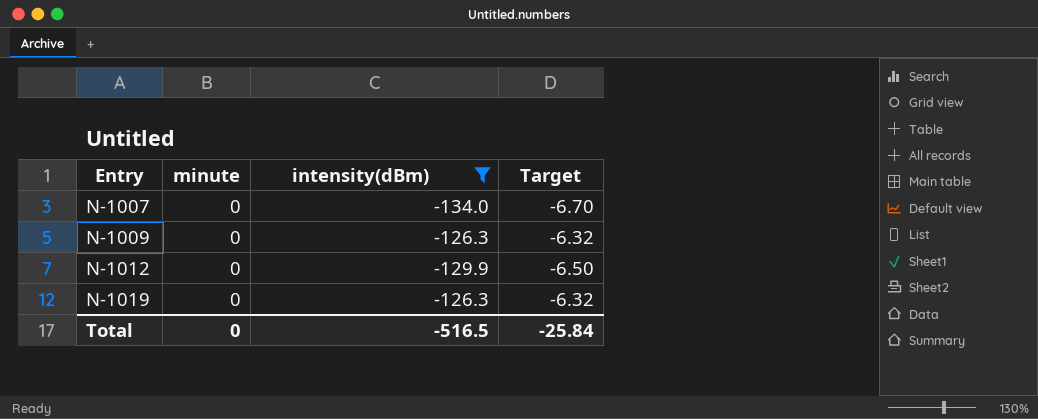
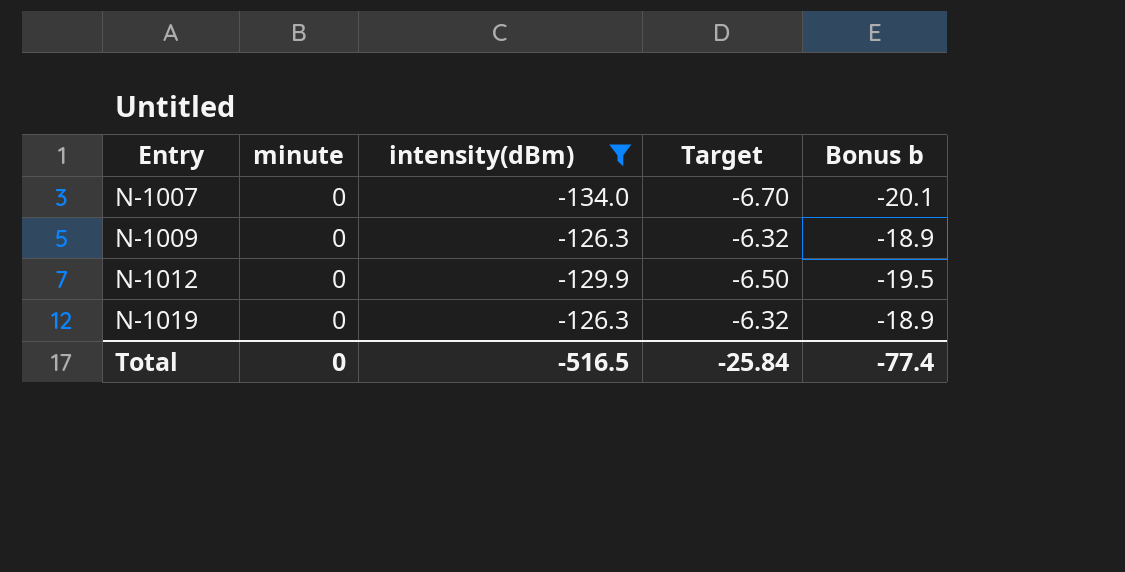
column Bonus b | formula: none -> [intensity(dBm)] * 0.15

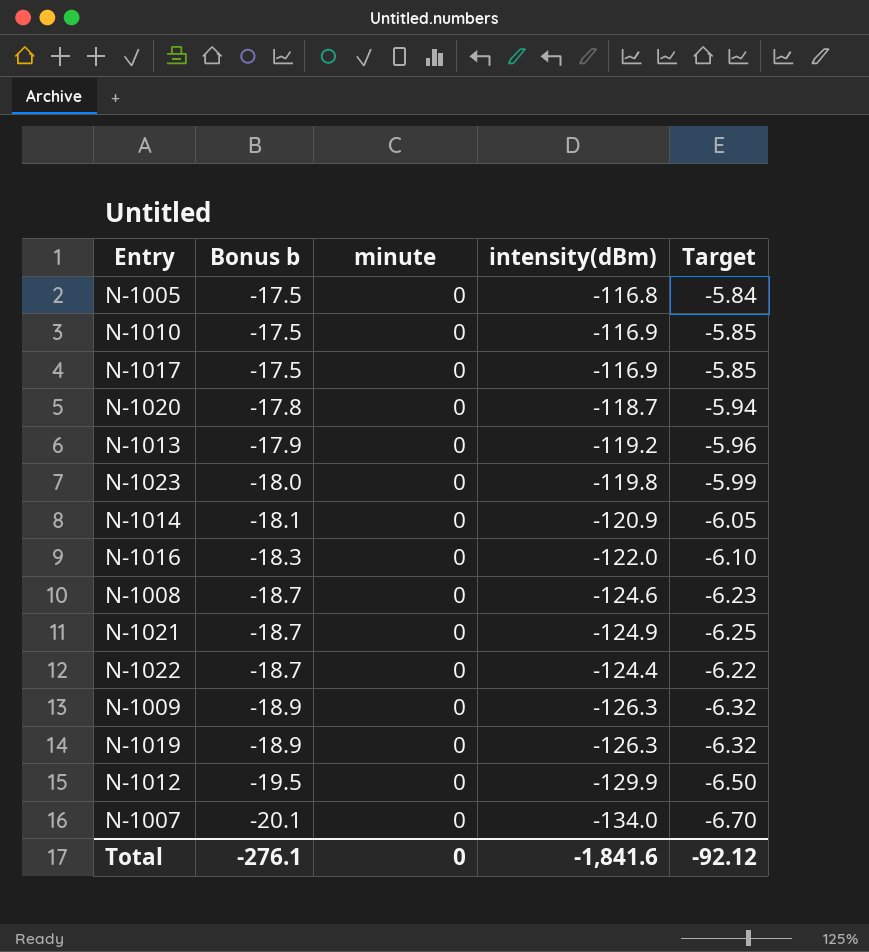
filter: intensity(dBm) <= -126.3 -> none
row order: Entry ascending -> Bonus b descending
column Bonus b | position: 5 -> 2
Total | Bonus b: -77.4 -> -276.1
Total | intensity(dBm): -516.5 -> -1,841.6
Total | Target: -25.84 -> -92.12

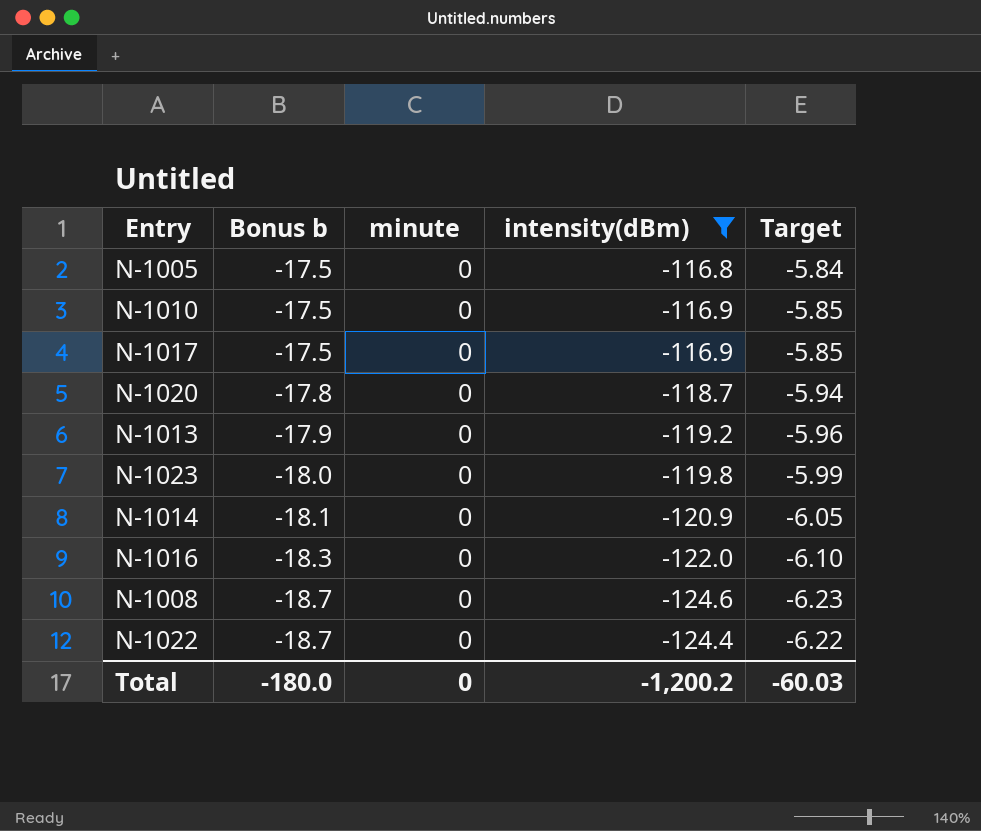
filter: none -> intensity(dBm) >= -124.6
Total | Bonus b: -276.1 -> -180.0
Total | intensity(dBm): -1,841.6 -> -1,200.2
Total | Target: -92.12 -> -60.03

